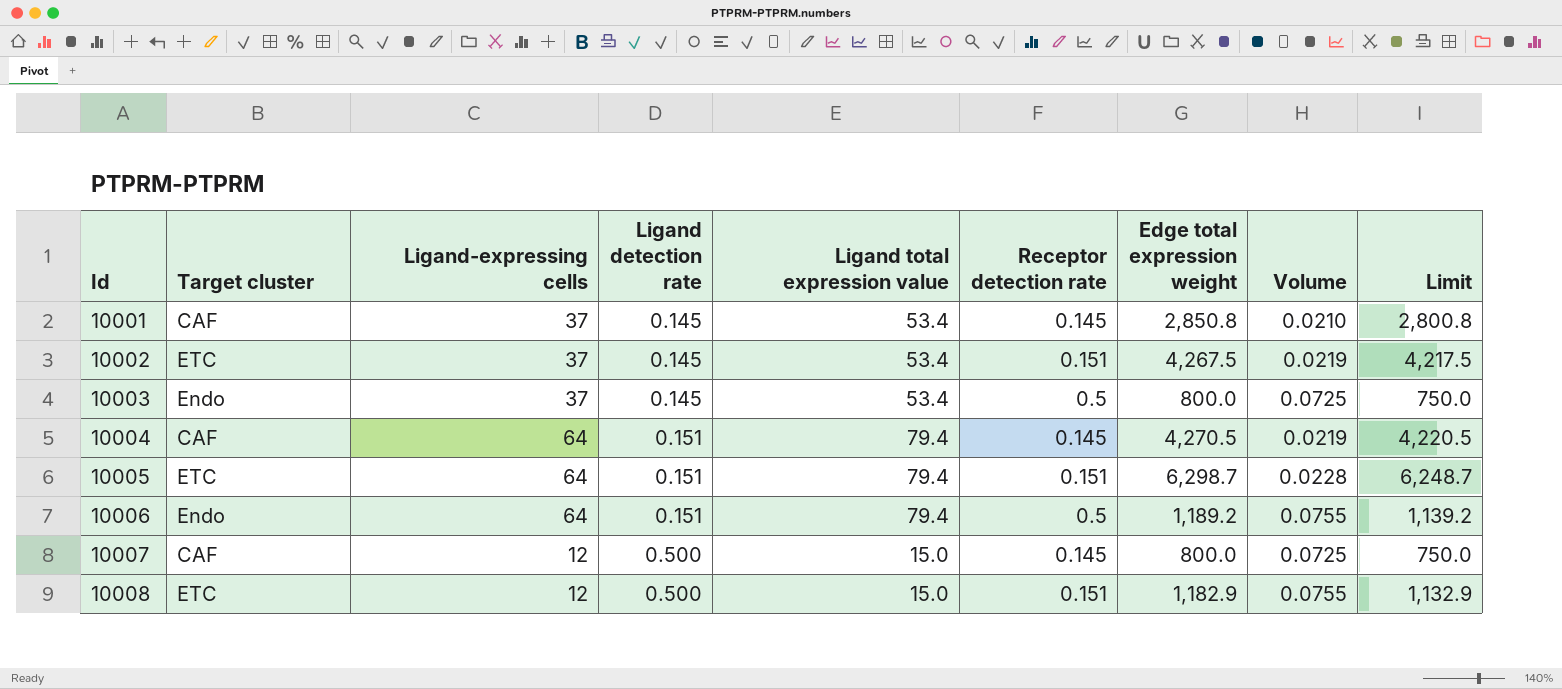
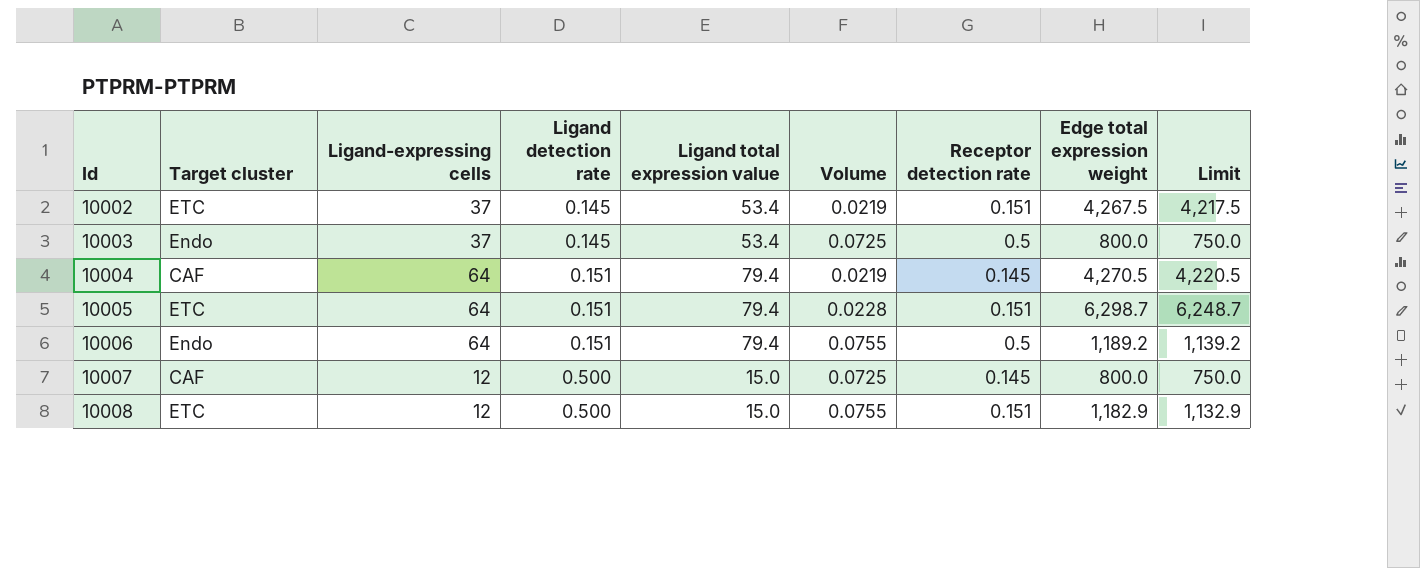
column Volume | position: 8 -> 6
row 10001: CAF | 37 | 0.145 | 53.4 | 0.145 | 2,850.8 | 0.0210 | 2,800.8 -> none

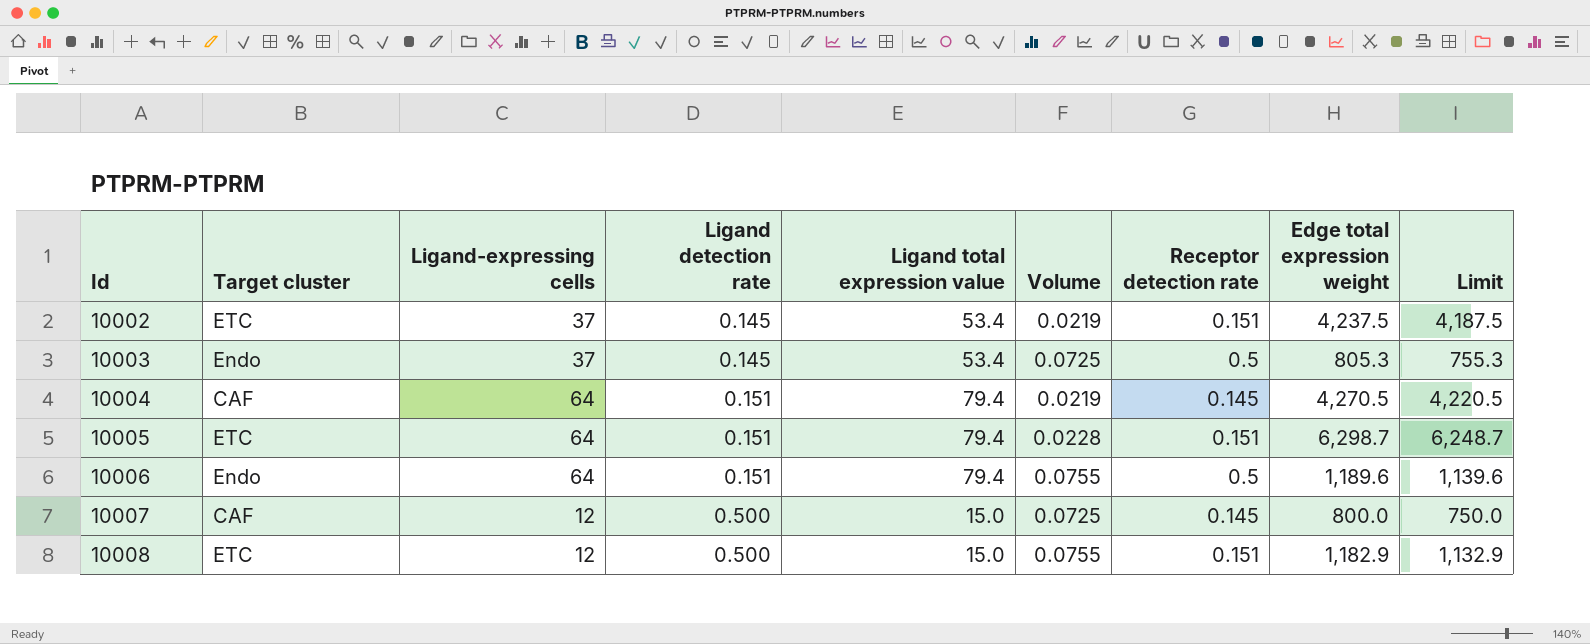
10002 | Edge total expression weight: 4,267.5 -> 4,237.5
10002 | Limit: 4,217.5 -> 4,187.5
10003 | Edge total expression weight: 800.0 -> 805.3
10003 | Limit: 750.0 -> 755.3
10006 | Edge total expression weight: 1,189.2 -> 1,189.6
10006 | Limit: 1,139.2 -> 1,139.6

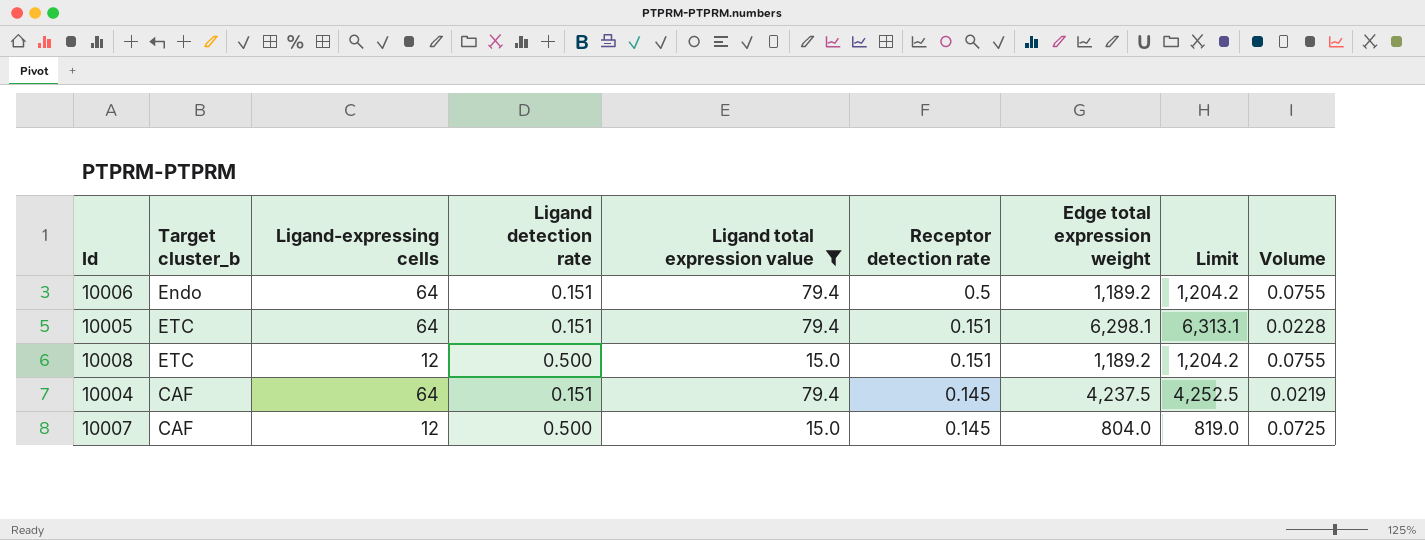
filter: none -> Ligand total expression value != 53.4
row order: Id ascending -> Receptor detection rate descending
column name: Target cluster -> Target cluster_b
column Limit | formula: [Edge total expression weight] - 50 -> [Edge total expression weight] + 15
column Volume | position: 6 -> 9
10006 | Edge total expression weight: 1,189.6 -> 1,189.2
10005 | Edge total expression weight: 6,298.7 -> 6,298.1
10008 | Edge total expression weight: 1,182.9 -> 1,189.2
10004 | Edge total expression weight: 4,270.5 -> 4,237.5
10007 | Edge total expression weight: 800.0 -> 804.0

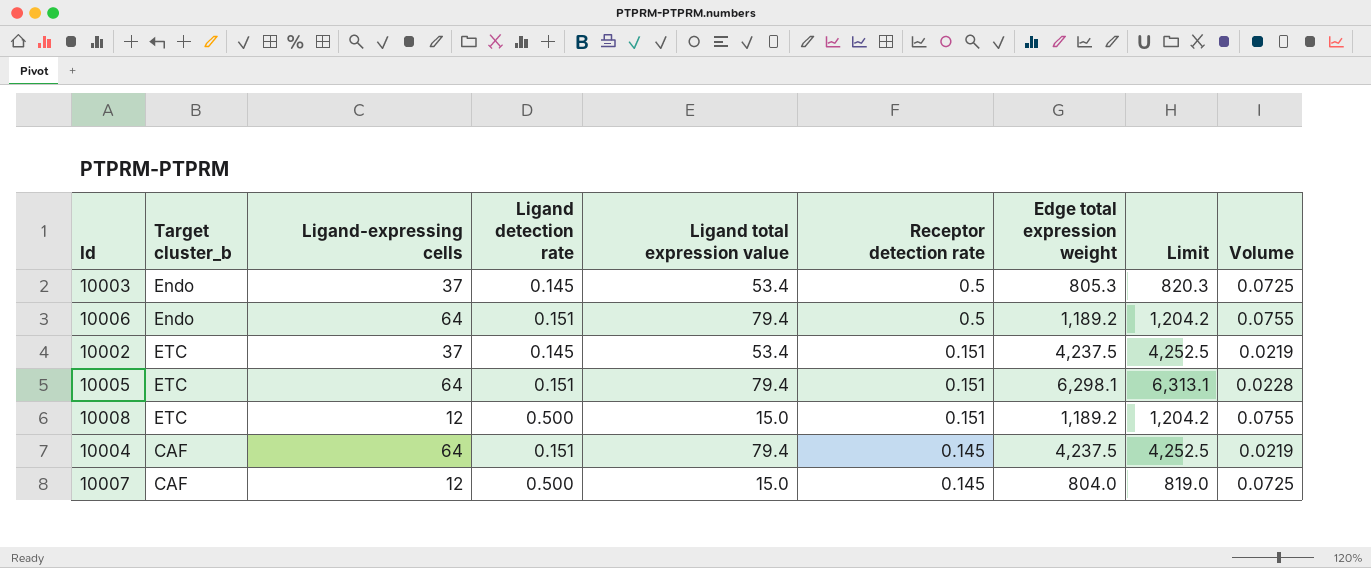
filter: Ligand total expression value != 53.4 -> none

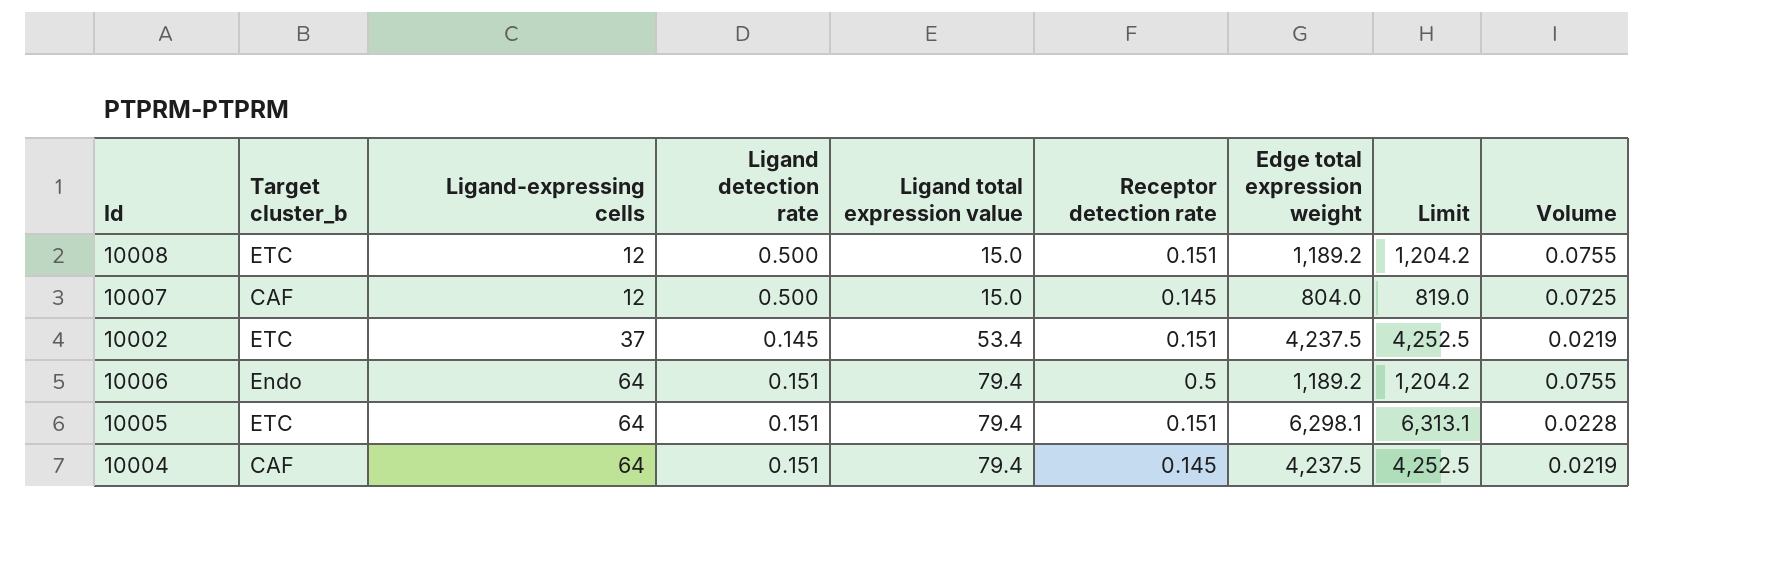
row order: Receptor detection rate descending -> Ligand-expressing cells ascending
row 10003: Endo | 37 | 0.145 | 53.4 | 0.5 | 805.3 | 820.3 | 0.0725 -> none

